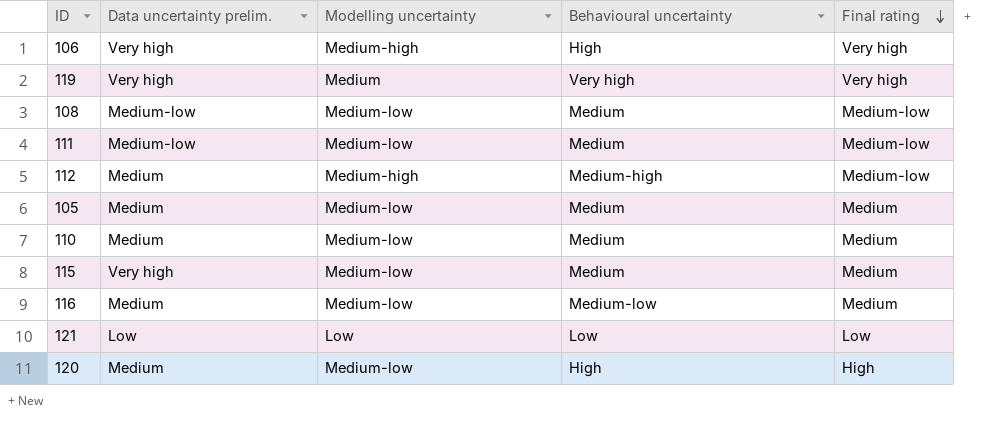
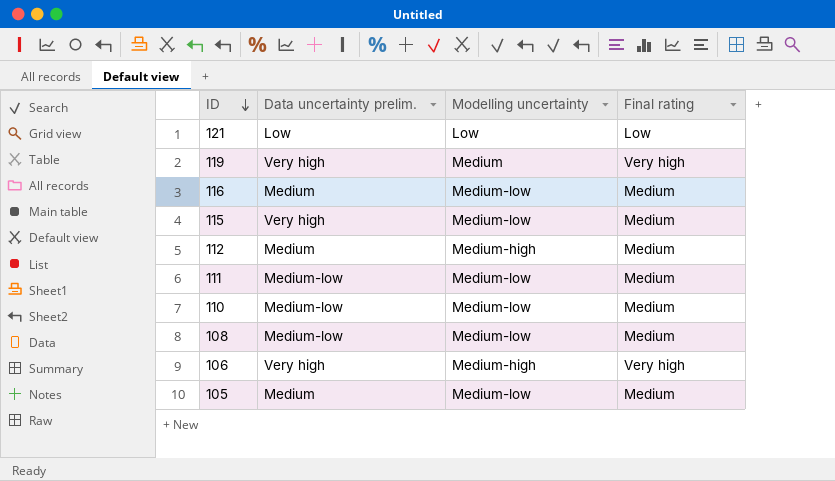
row order: Final rating descending -> ID descending
column Behavioural uncertainty | position: 4 -> none
row 120: Medium | Medium-low | High | High -> none
112 | Final rating: Medium-low -> Medium
111 | Final rating: Medium-low -> Medium
110 | Data uncertainty prelim.: Medium -> Medium-low
108 | Final rating: Medium-low -> Medium

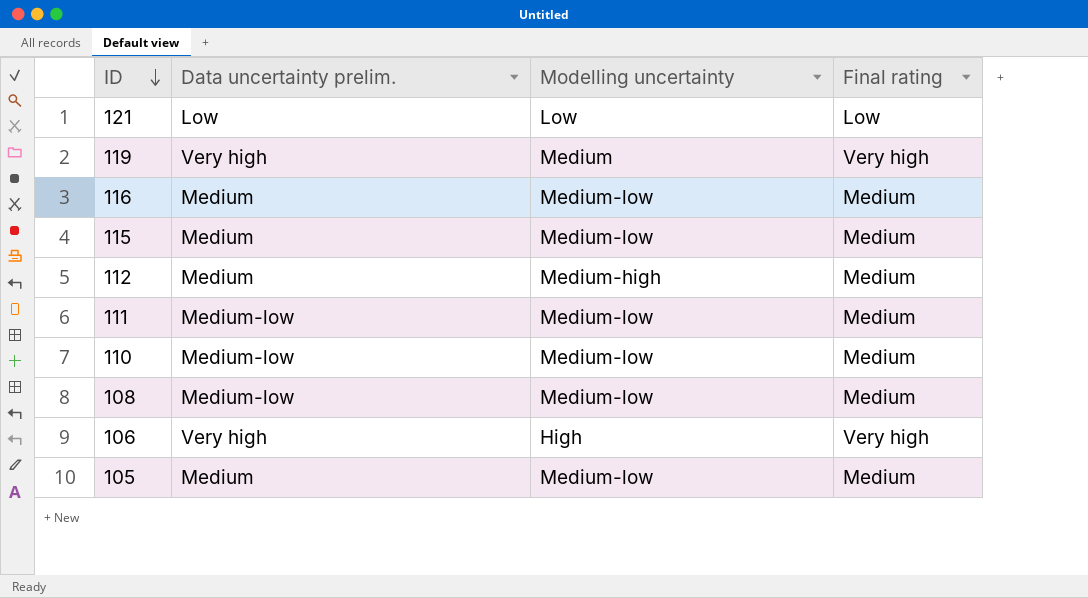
115 | Data uncertainty prelim.: Very high -> Medium
106 | Modelling uncertainty: Medium-high -> High

